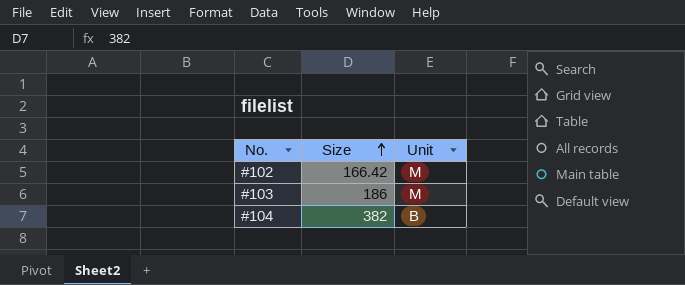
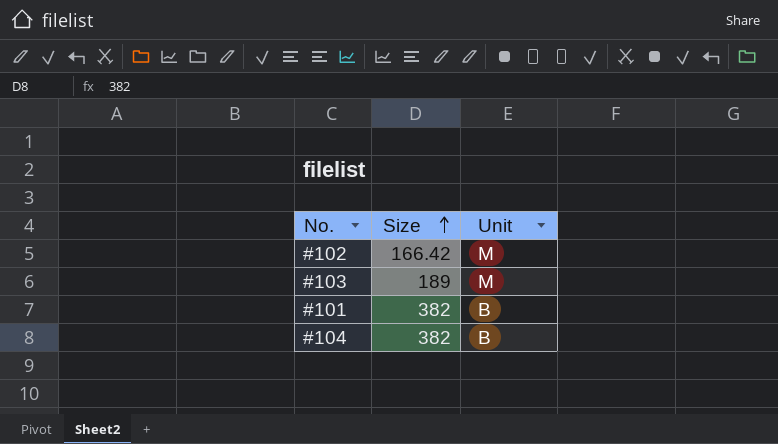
#103 | Size: 186 -> 189
row #101: none -> 382 | B

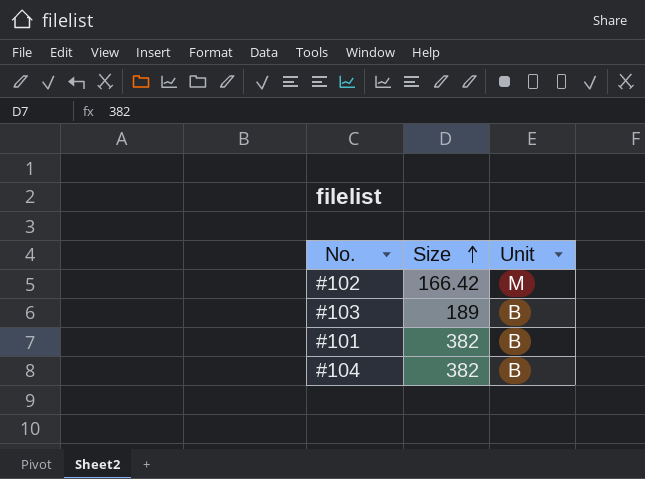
#103 | Unit: M -> B

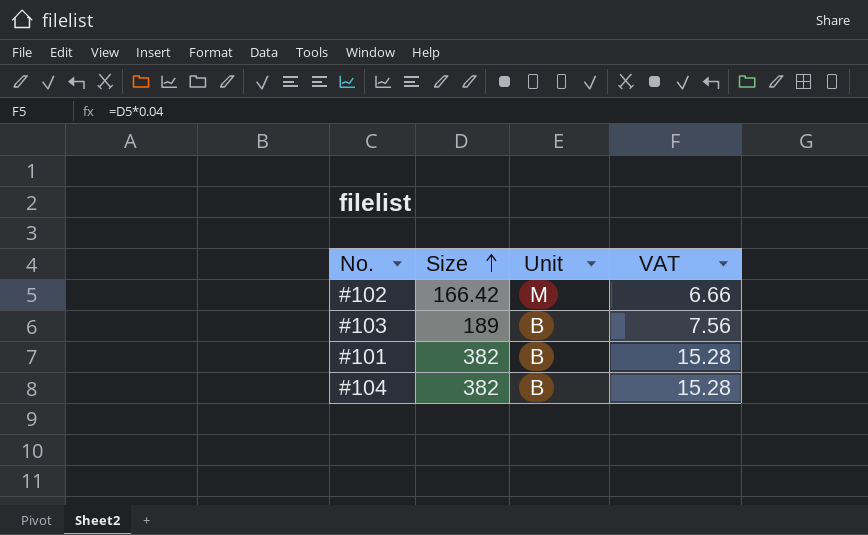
column VAT | formula: none -> [Size] * 0.04

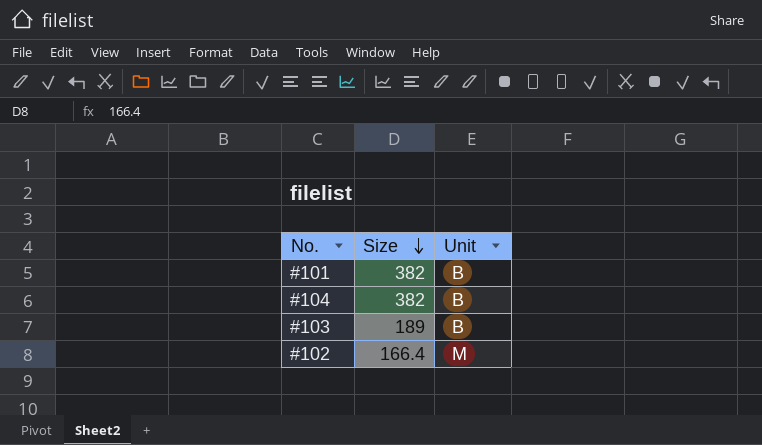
row order: Size ascending -> Size descending
column VAT | formula: [Size] * 0.04 -> none
#102 | Size: 166.42 -> 166.4

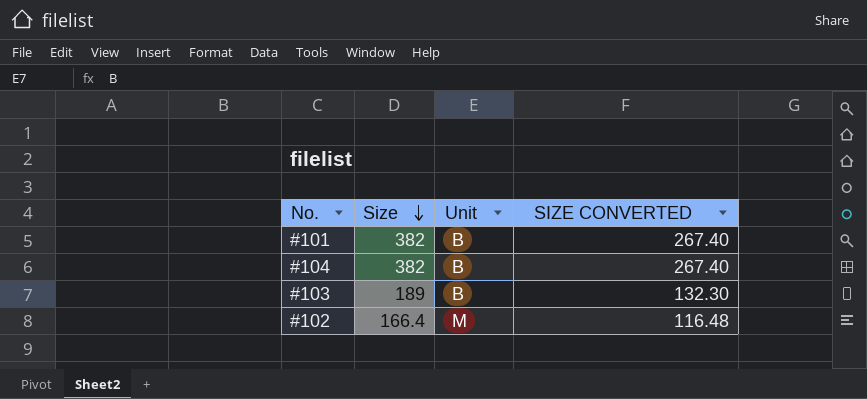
column SIZE CONVERTED | formula: none -> [Size] * 0.7

